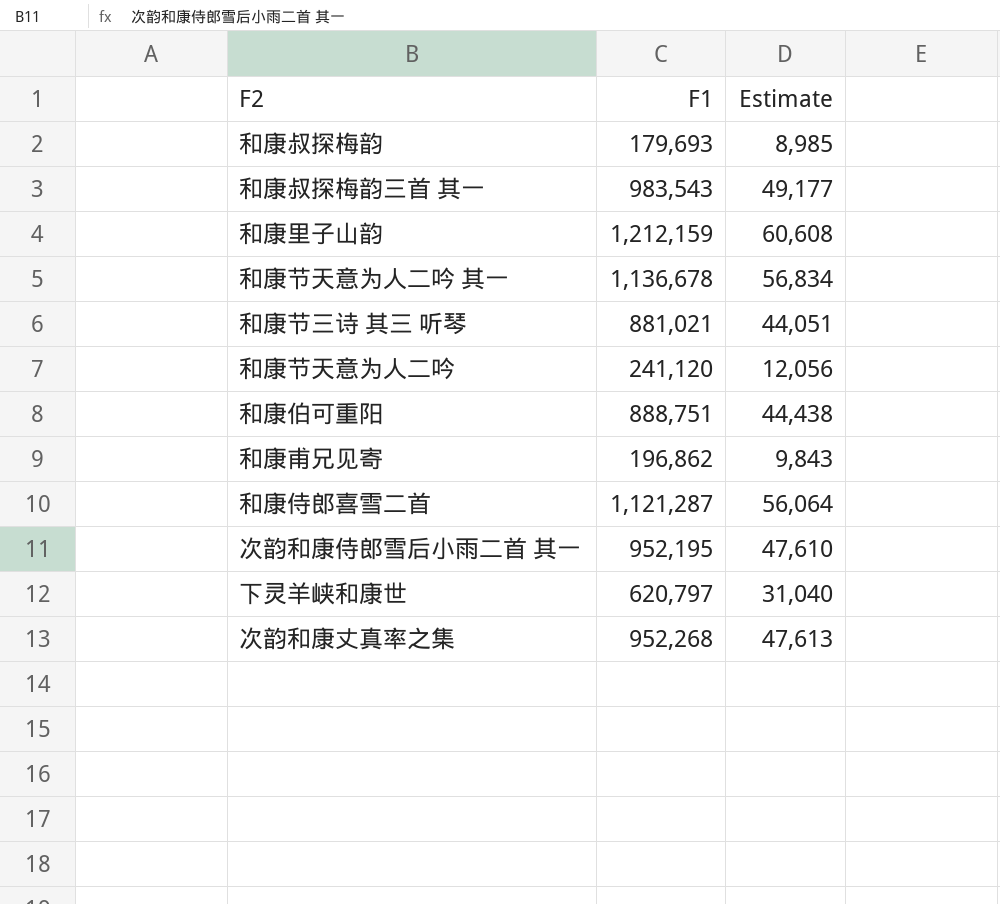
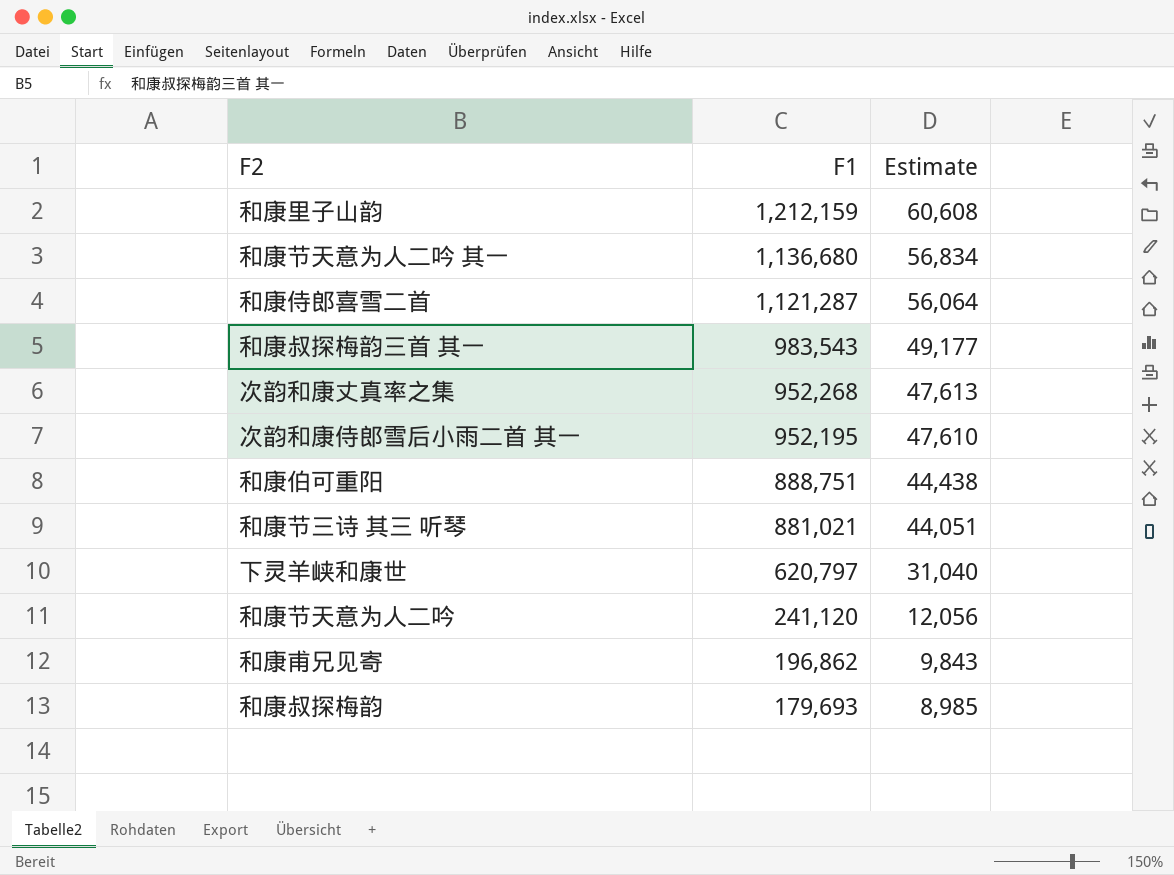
row order: none -> F1 descending
和康节天意为人二吟 其一 | F1: 1,136,678 -> 1,136,680

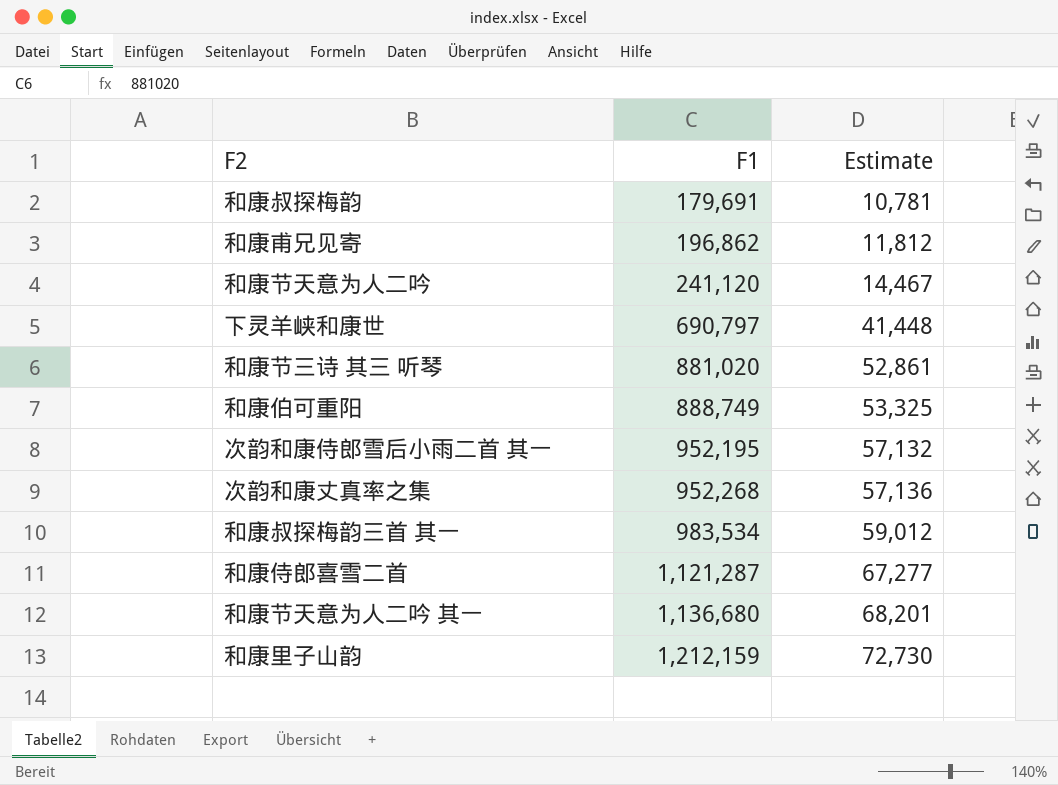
row order: F1 descending -> F1 ascending
column Estimate | formula: [F1] * 0.05 -> [F1] * 0.06
和康叔探梅韵 | F1: 179,693 -> 179,691
下灵羊峡和康世 | F1: 620,797 -> 690,797
和康节三诗 其三 听琴 | F1: 881,021 -> 881,020
和康伯可重阳 | F1: 888,751 -> 888,749
和康叔探梅韵三首 其一 | F1: 983,543 -> 983,534

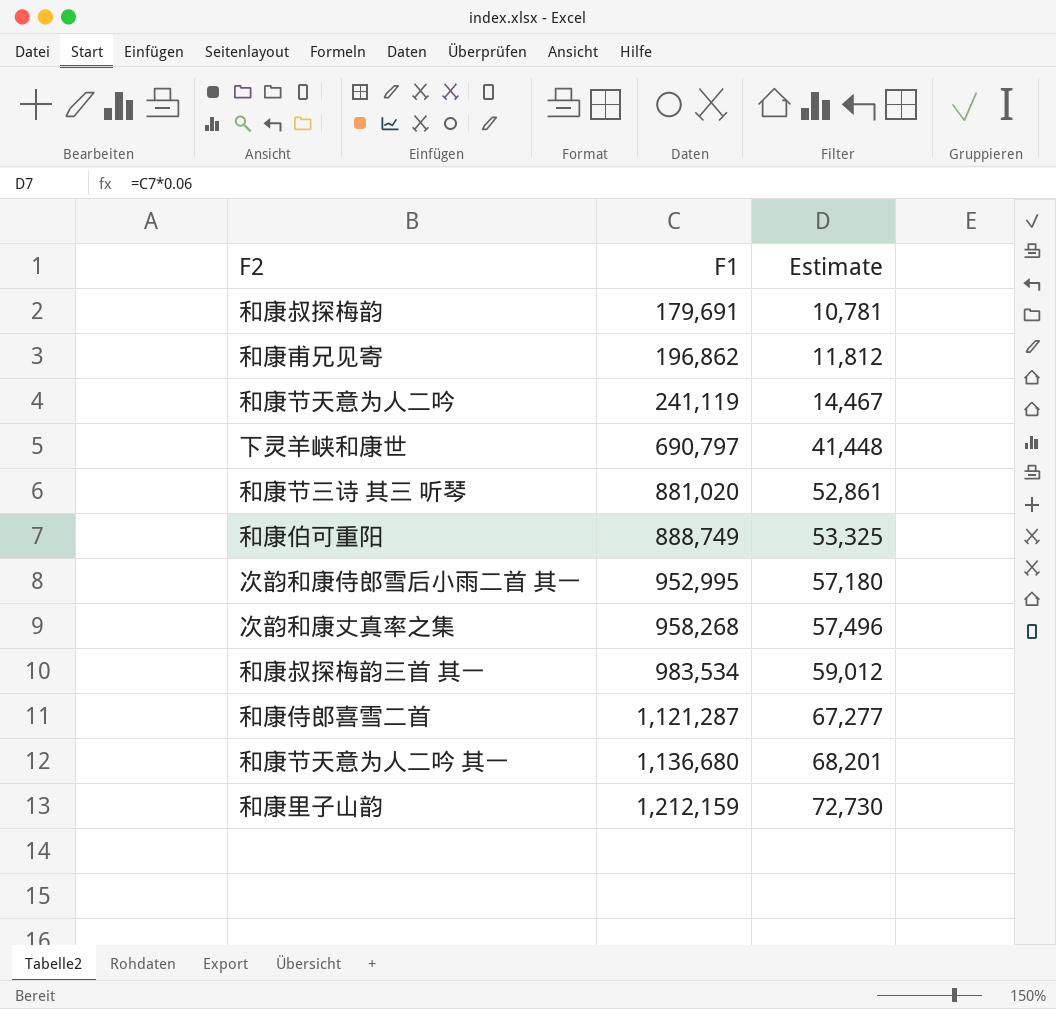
和康节天意为人二吟 | F1: 241,120 -> 241,119
次韵和康侍郎雪后小雨二首 其一 | F1: 952,195 -> 952,995
次韵和康侍郎雪后小雨二首 其一 | Estimate: 57,132 -> 57,180
次韵和康丈真率之集 | F1: 952,268 -> 958,268
次韵和康丈真率之集 | Estimate: 57,136 -> 57,496

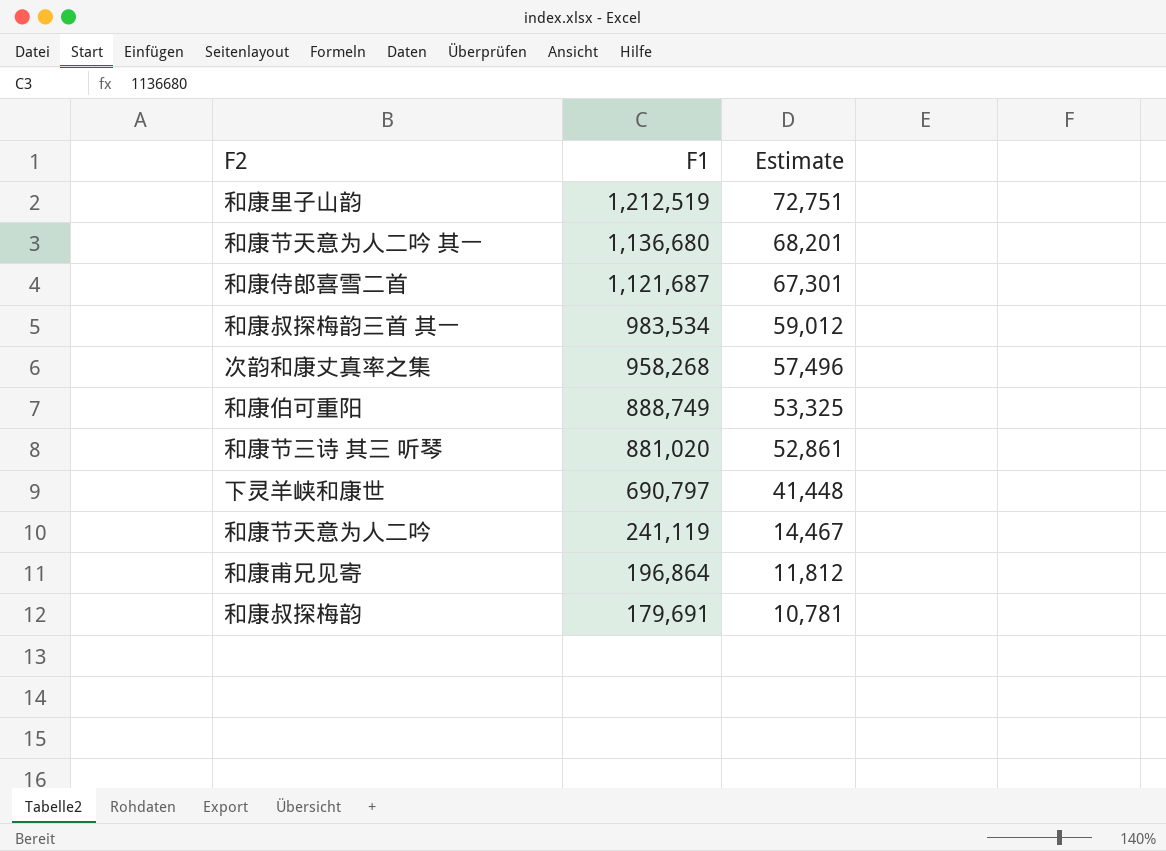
row order: F1 ascending -> F1 descending
row 次韵和康侍郎雪后小雨二首 其一: 952,995 | 57,180 -> none
和康里子山韵 | F1: 1,212,159 -> 1,212,519
和康里子山韵 | Estimate: 72,730 -> 72,751
和康侍郎喜雪二首 | F1: 1,121,287 -> 1,121,687
和康侍郎喜雪二首 | Estimate: 67,277 -> 67,301
和康甫兄见寄 | F1: 196,862 -> 196,864

